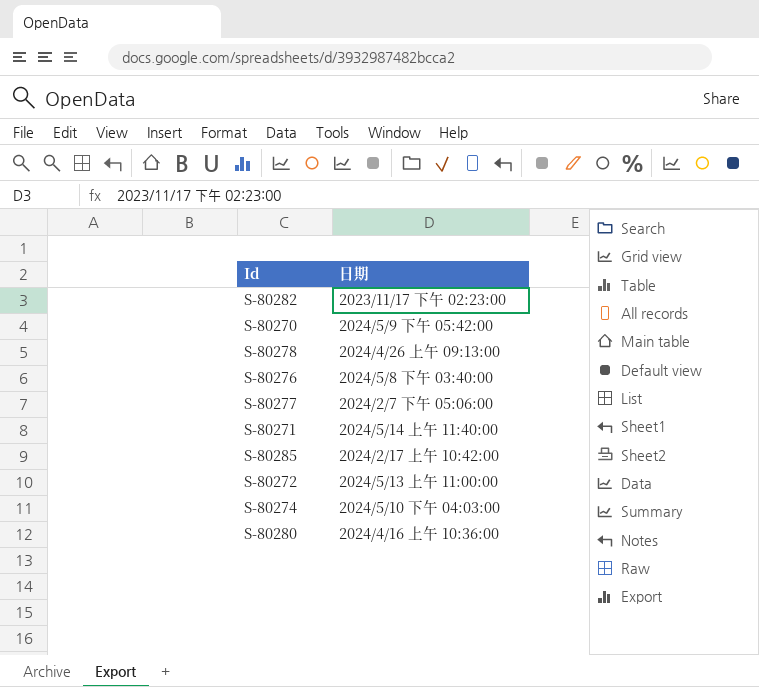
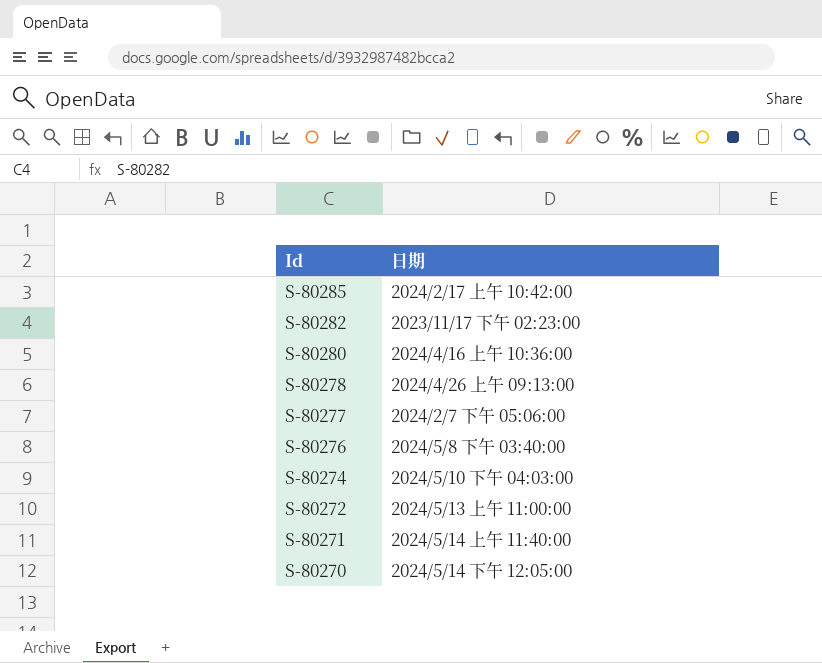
row order: none -> Id descending
S-80270 | 日期: 2024/5/9 下午 05:42:00 -> 2024/5/14 下午 12:05:00

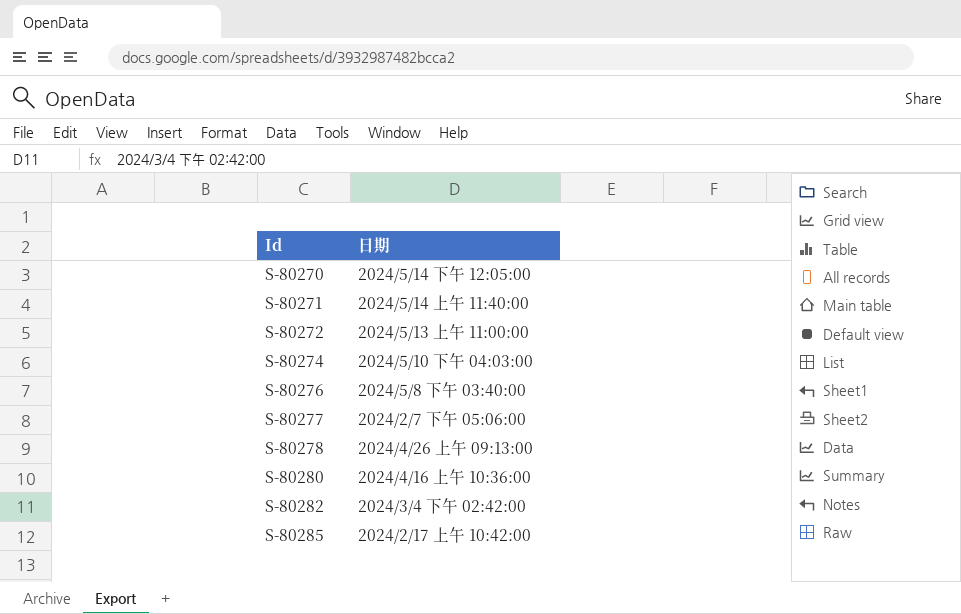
row order: Id descending -> Id ascending
S-80282 | 日期: 2023/11/17 下午 02:23:00 -> 2024/3/4 下午 02:42:00

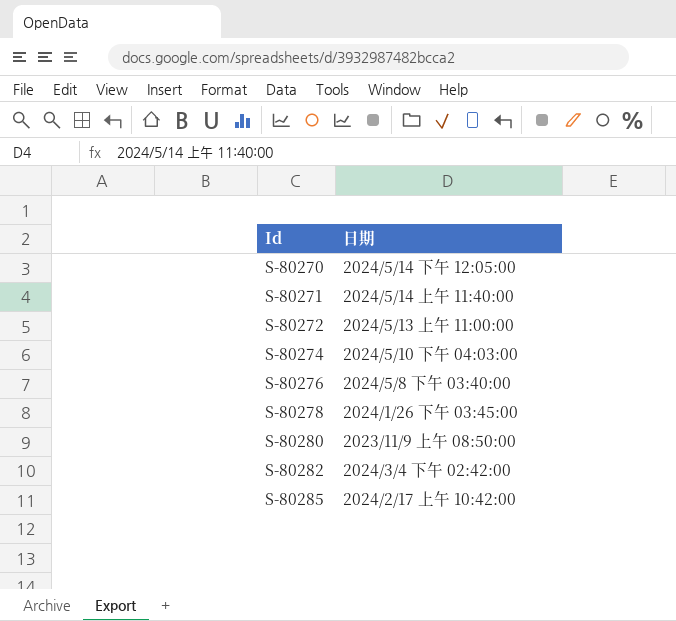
row S-80277: 2024/2/7 下午 05:06:00 -> none
S-80278 | 日期: 2024/4/26 上午 09:13:00 -> 2024/1/26 下午 03:45:00
S-80280 | 日期: 2024/4/16 上午 10:36:00 -> 2023/11/9 上午 08:50:00

